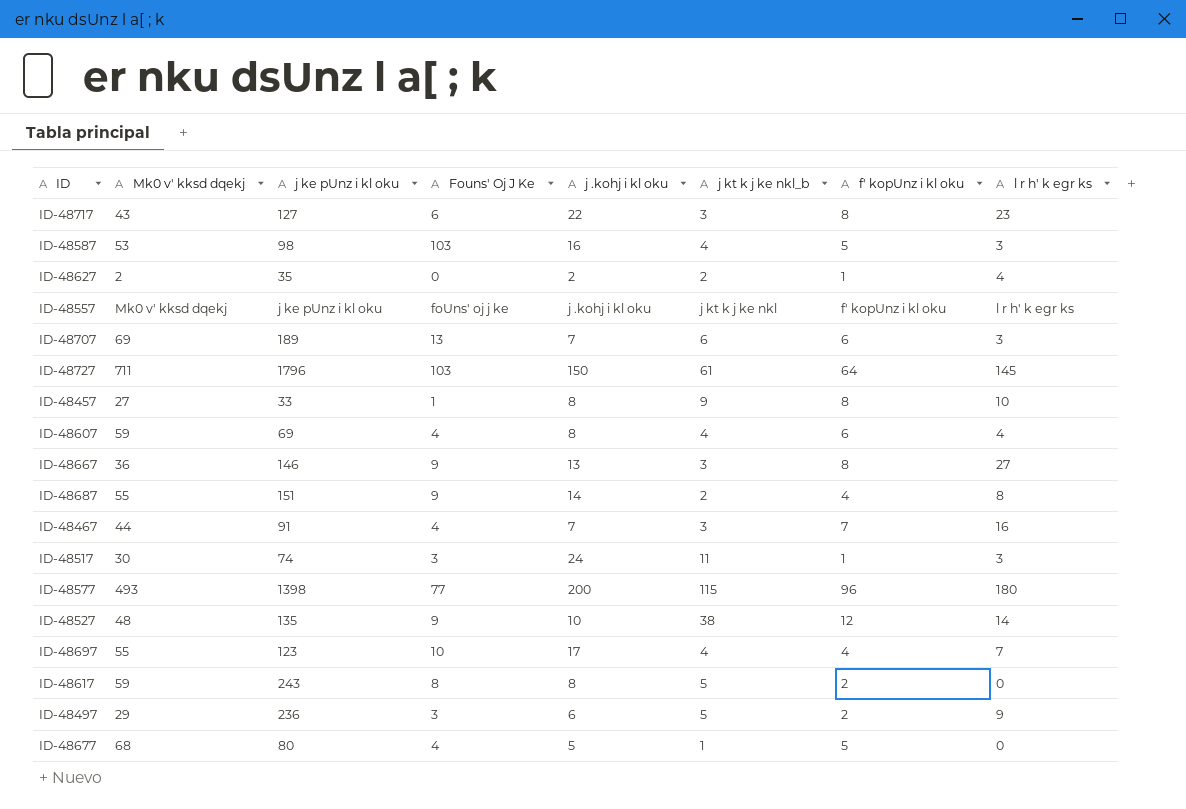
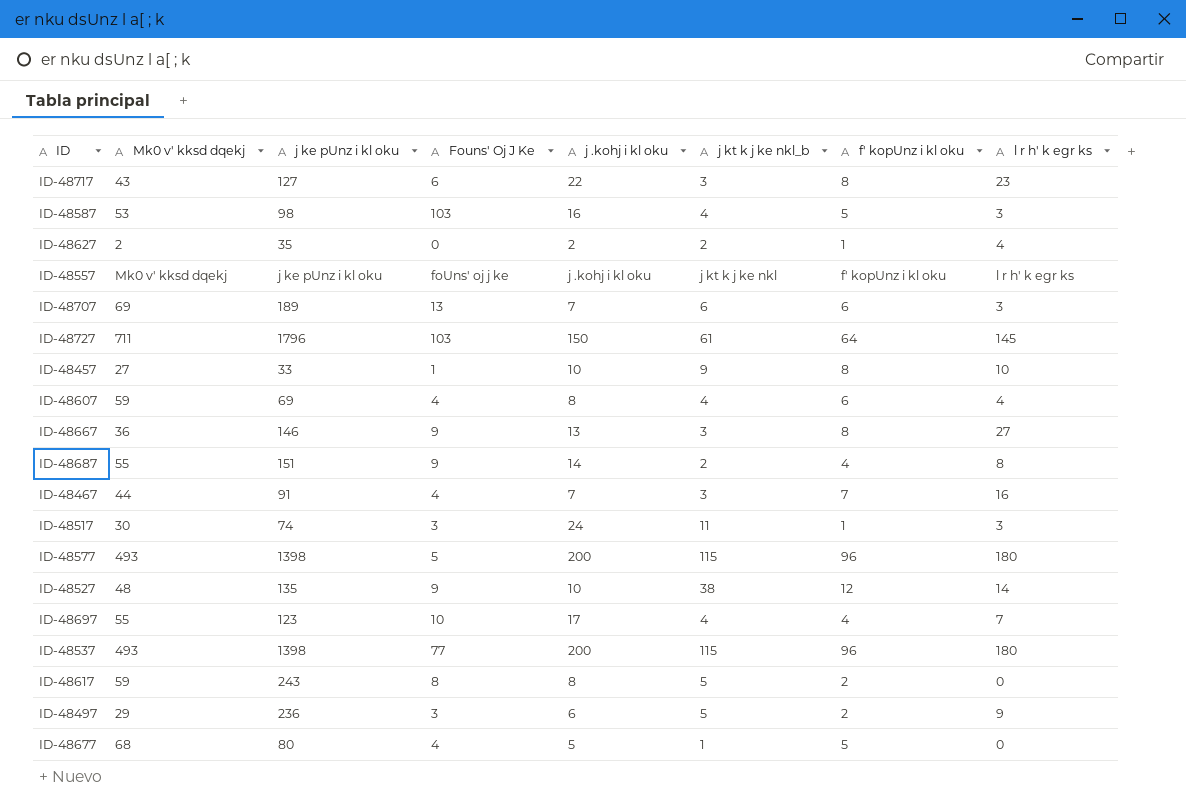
ID-48457 | j .kohj i kl oku: 8 -> 10
ID-48577 | Founs' Oj J Ke: 77 -> 5
row ID-48537: none -> 493 | 1398 | 77 | 200 | 115 | 96 | 180

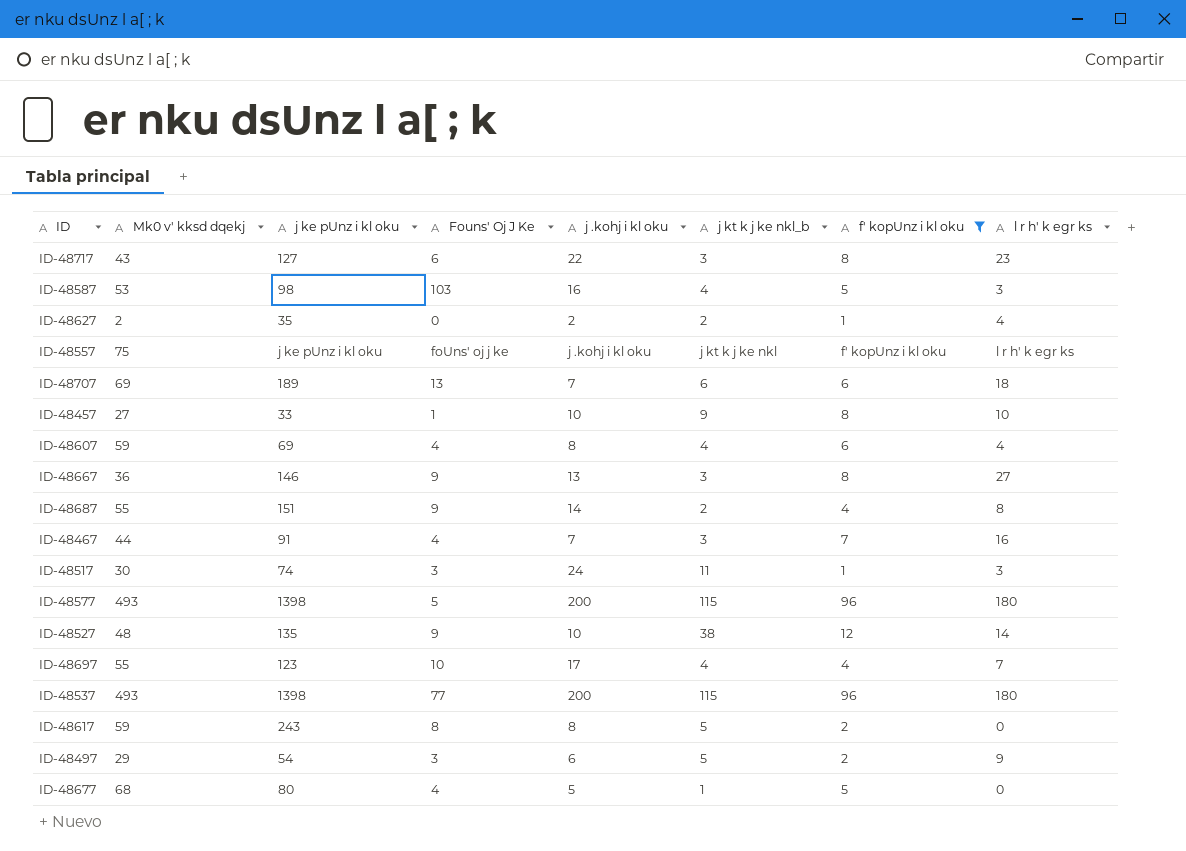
filter: none -> f' kopUnz i kl oku != 64
ID-48557 | Mk0 v' kksd dqekj: Mk0 v' kksd dqekj -> 75
ID-48707 | l r h' k egr ks: 3 -> 18
ID-48497 | j ke pUnz i kl oku: 236 -> 54

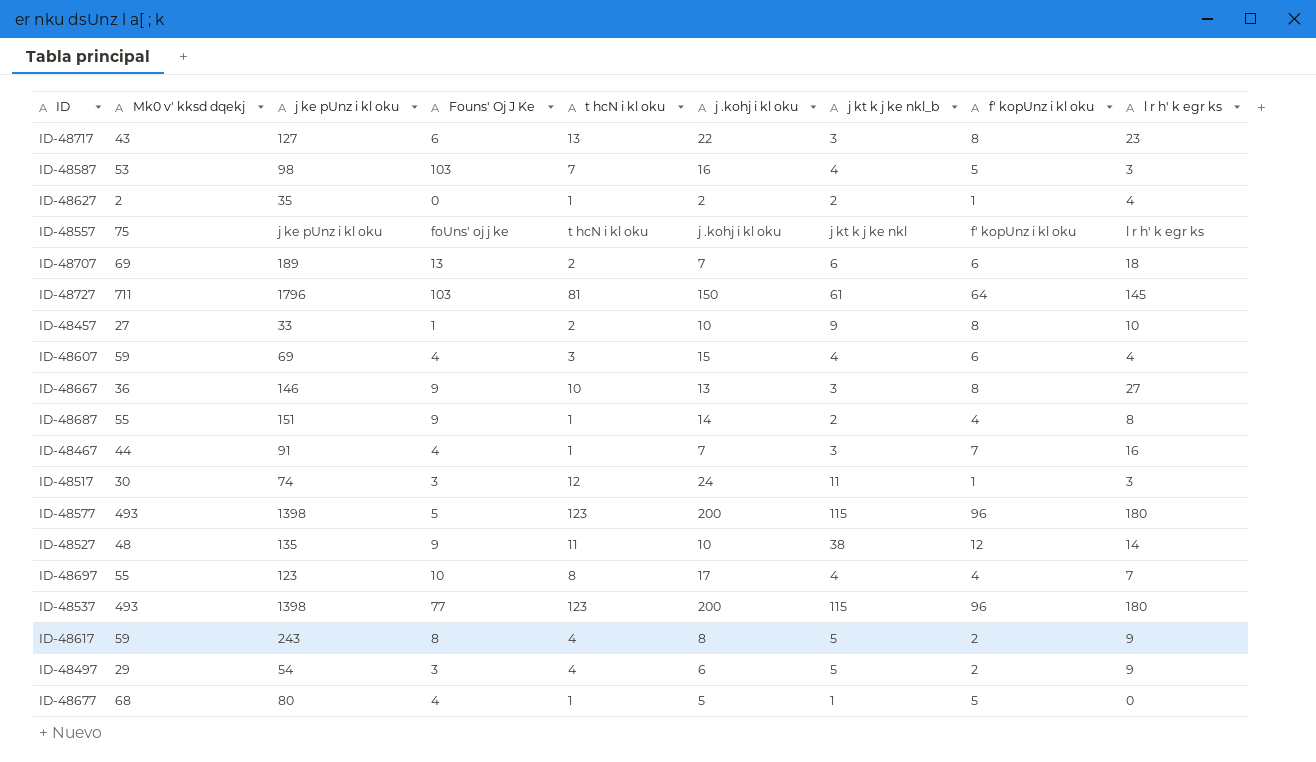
filter: f' kopUnz i kl oku != 64 -> none
column t hcN i kl oku | position: none -> 5
ID-48607 | j .kohj i kl oku: 8 -> 15
ID-48617 | l r h' k egr ks: 0 -> 9

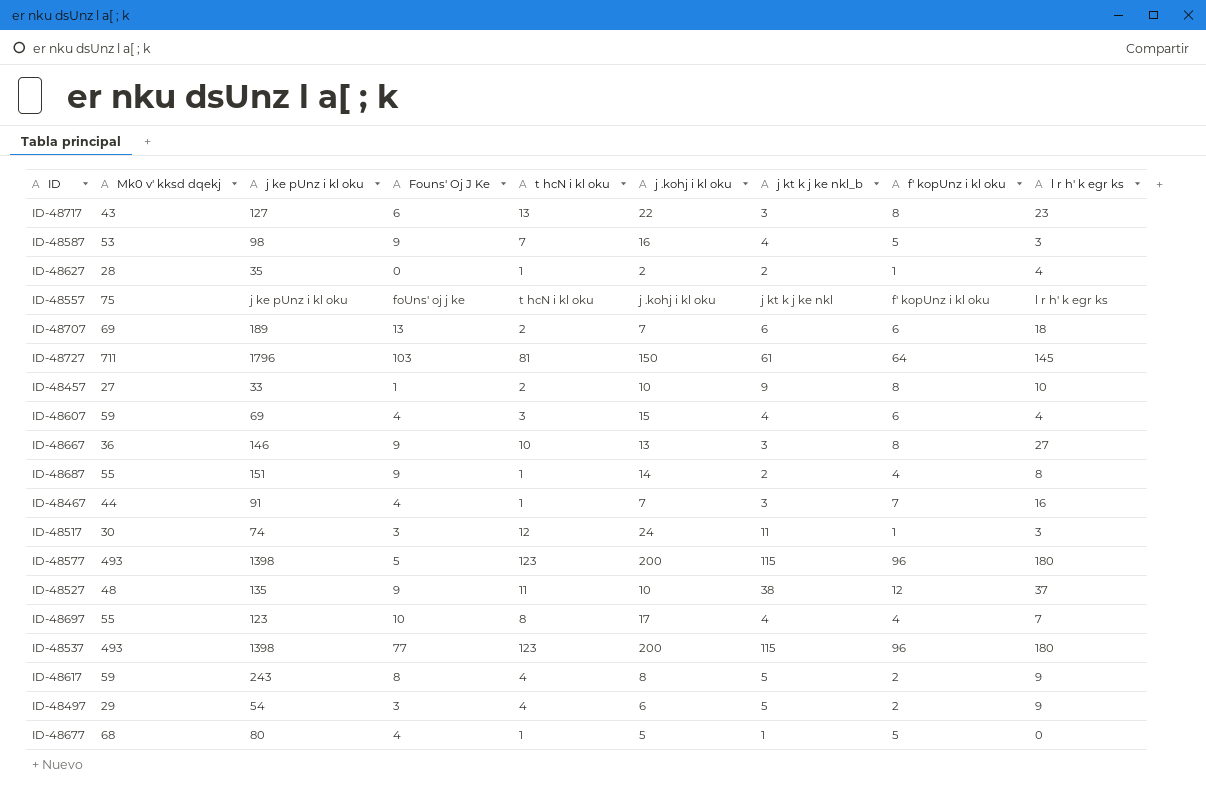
ID-48587 | Founs' Oj J Ke: 103 -> 9
ID-48627 | Mk0 v' kksd dqekj: 2 -> 28
ID-48527 | l r h' k egr ks: 14 -> 37

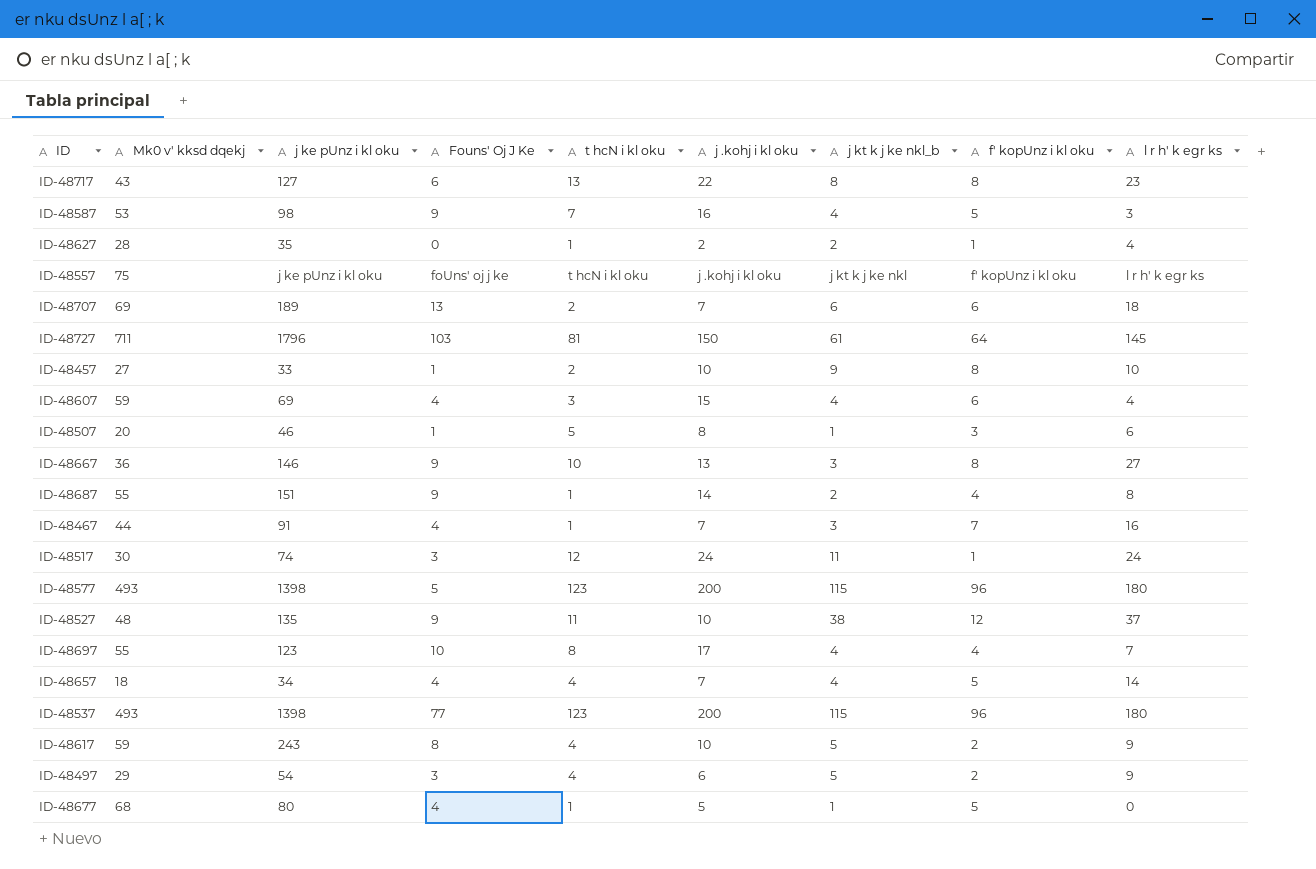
ID-48717 | j kt k j ke nkl_b: 3 -> 8
row ID-48507: none -> 20 | 46 | 1 | 5 | 8 | 1 | 3 | 6
ID-48517 | l r h' k egr ks: 3 -> 24
row ID-48657: none -> 18 | 34 | 4 | 4 | 7 | 4 | 5 | 14
ID-48617 | j .kohj i kl oku: 8 -> 10

